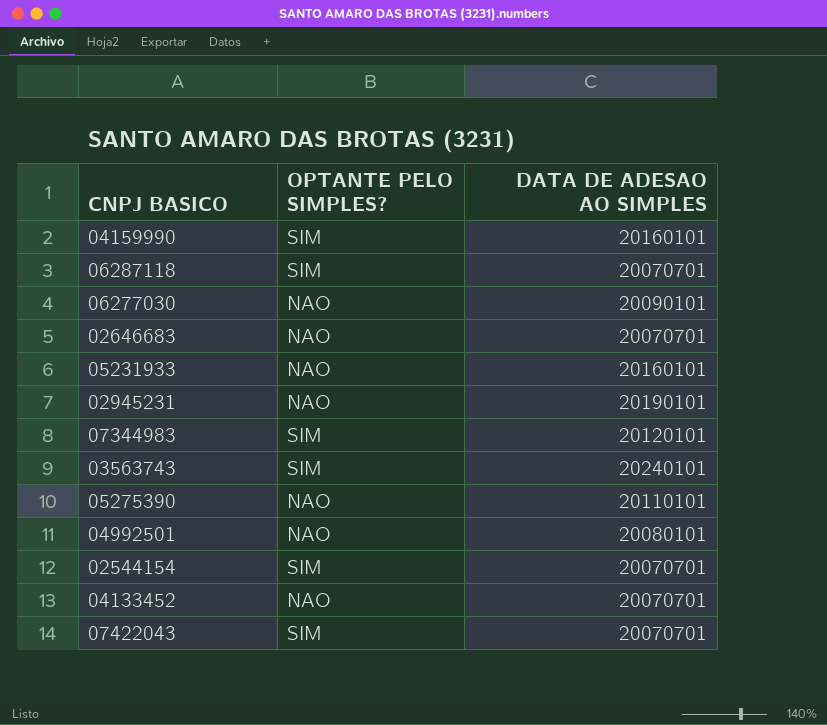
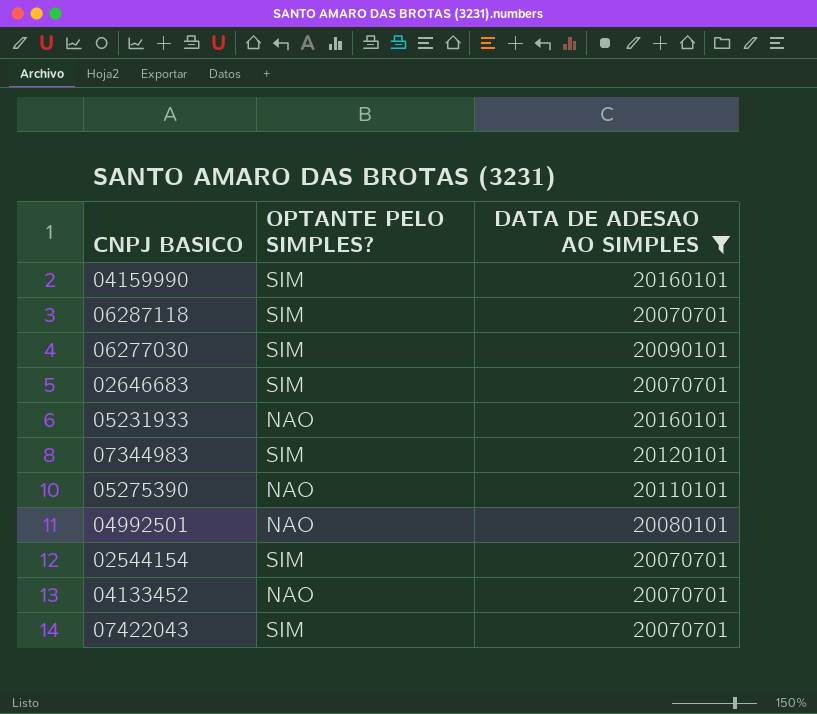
filter: none -> DATA DE ADESAO AO SIMPLES <= 20160101
06277030 | OPTANTE PELO SIMPLES?: NAO -> SIM
02646683 | OPTANTE PELO SIMPLES?: NAO -> SIM

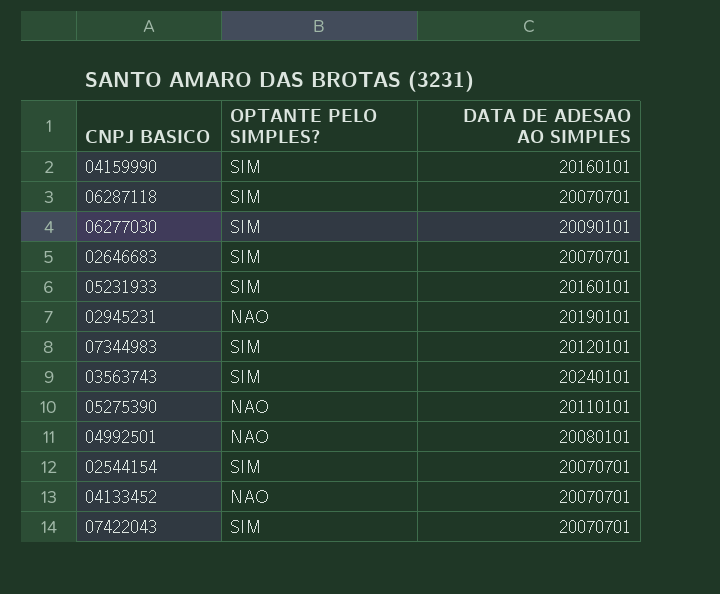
filter: DATA DE ADESAO AO SIMPLES <= 20160101 -> none
05231933 | OPTANTE PELO SIMPLES?: NAO -> SIM

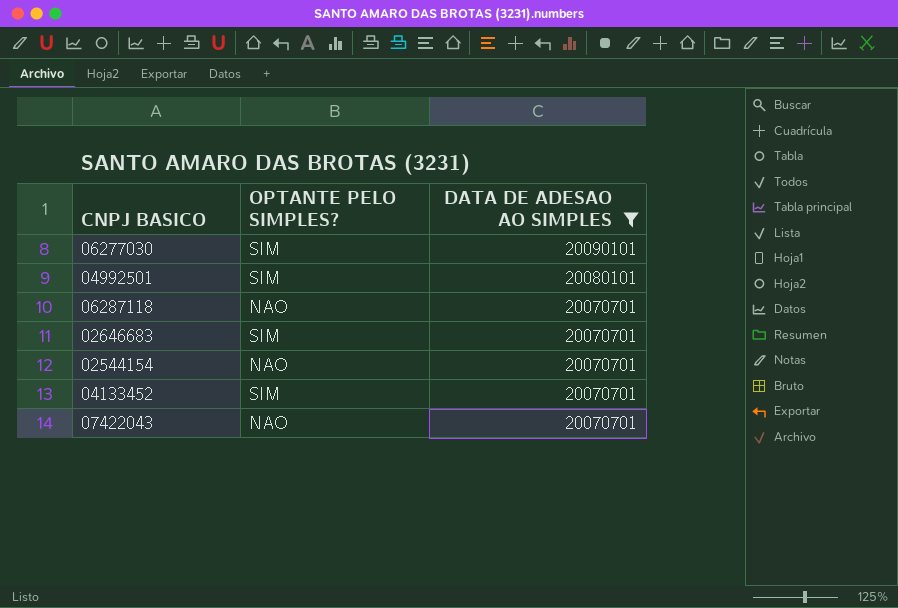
filter: none -> DATA DE ADESAO AO SIMPLES <= 20090101
row order: none -> DATA DE ADESAO AO SIMPLES descending
04992501 | OPTANTE PELO SIMPLES?: NAO -> SIM
06287118 | OPTANTE PELO SIMPLES?: SIM -> NAO
02544154 | OPTANTE PELO SIMPLES?: SIM -> NAO
04133452 | OPTANTE PELO SIMPLES?: NAO -> SIM
07422043 | OPTANTE PELO SIMPLES?: SIM -> NAO

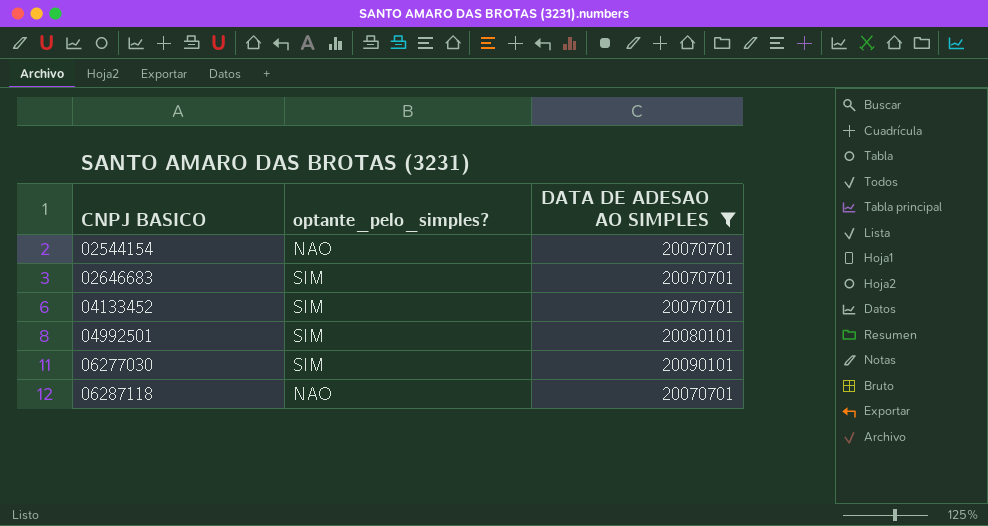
row order: DATA DE ADESAO AO SIMPLES descending -> CNPJ BASICO ascending
column name: OPTANTE PELO SIMPLES? -> optante_pelo_simples?
row 07422043: NAO | 20070701 -> none

